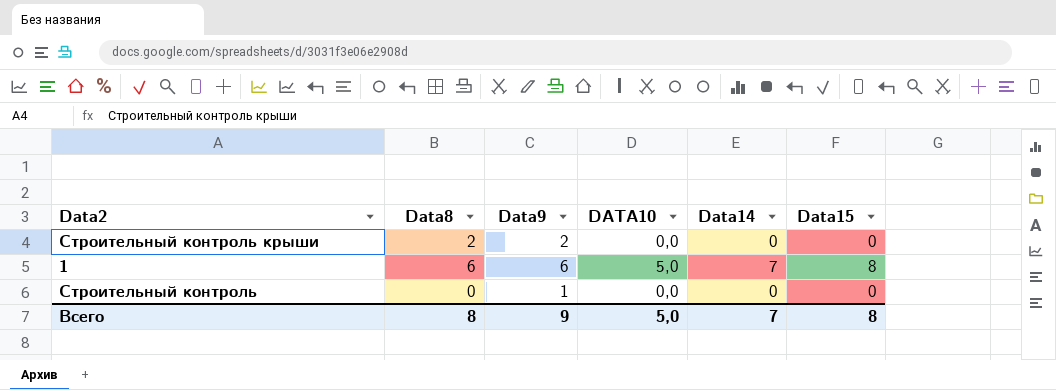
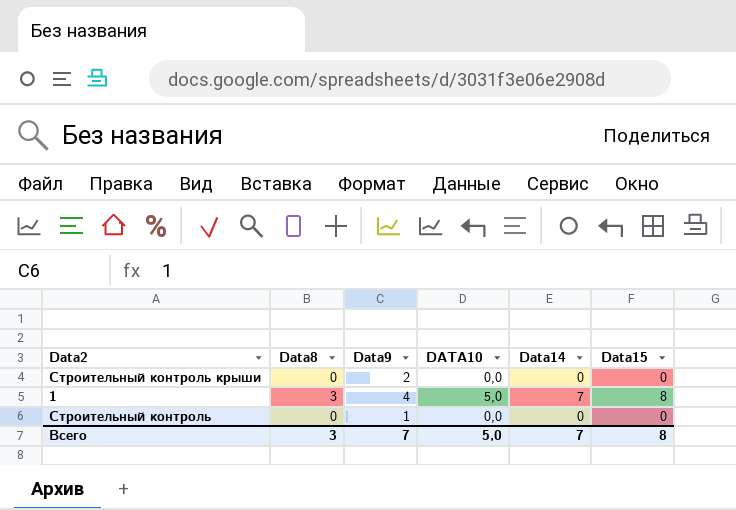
Строительный контроль крыши | Data8: 2 -> 0
1 | Data8: 6 -> 3
1 | Data9: 6 -> 4
Всего | Data8: 8 -> 3
Всего | Data9: 9 -> 7

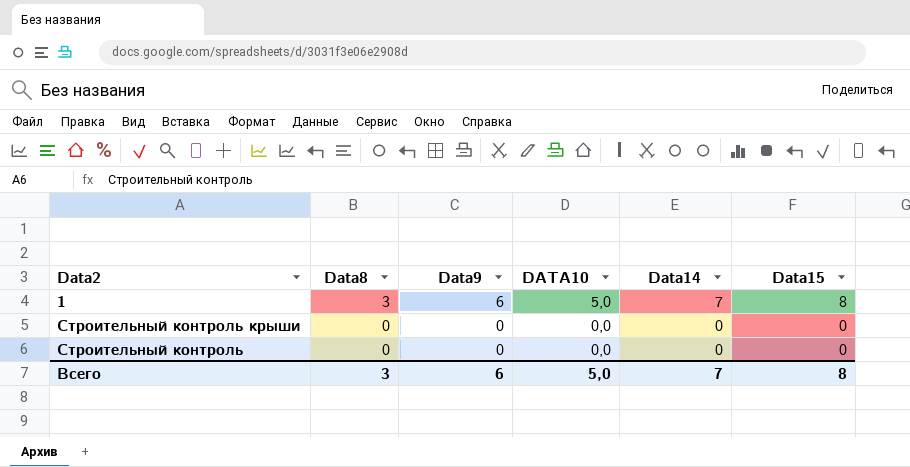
row order: none -> Data8 descending
1 | Data9: 4 -> 6
Строительный контроль крыши | Data9: 2 -> 0
Строительный контроль | Data9: 1 -> 0
Всего | Data9: 7 -> 6

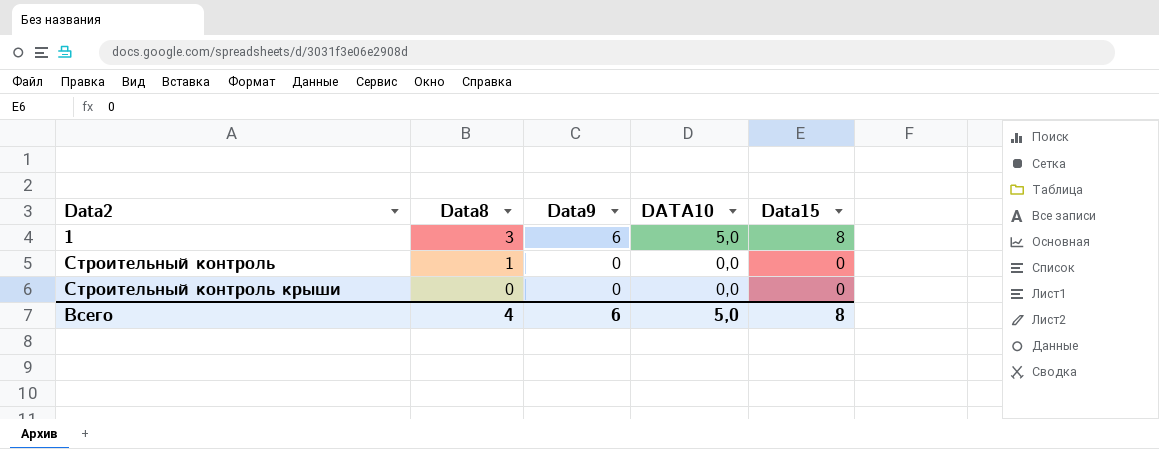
row order: Data8 descending -> Data2 ascending
column Data14 | position: 5 -> none
Строительный контроль | Data8: 0 -> 1
Всего | Data8: 3 -> 4

